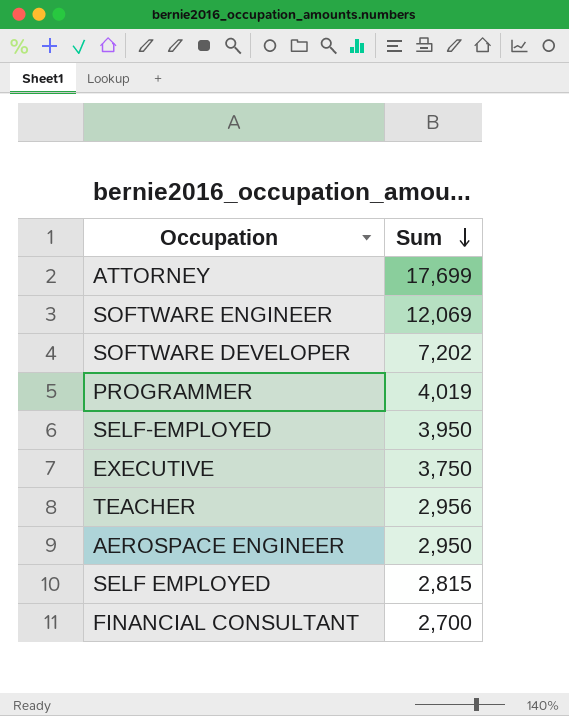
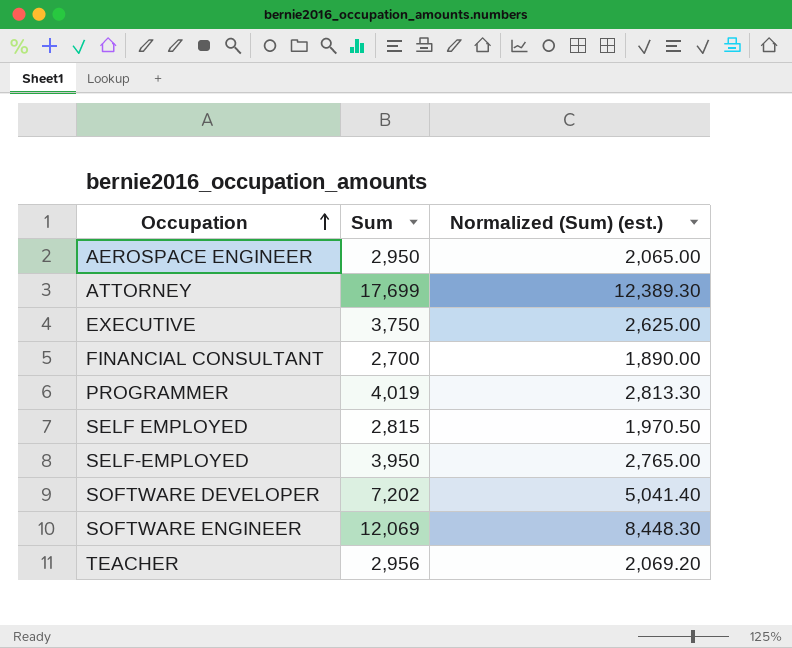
row order: Sum descending -> Occupation ascending
column Normalized (Sum) (est.) | formula: none -> [Sum] * 0.7

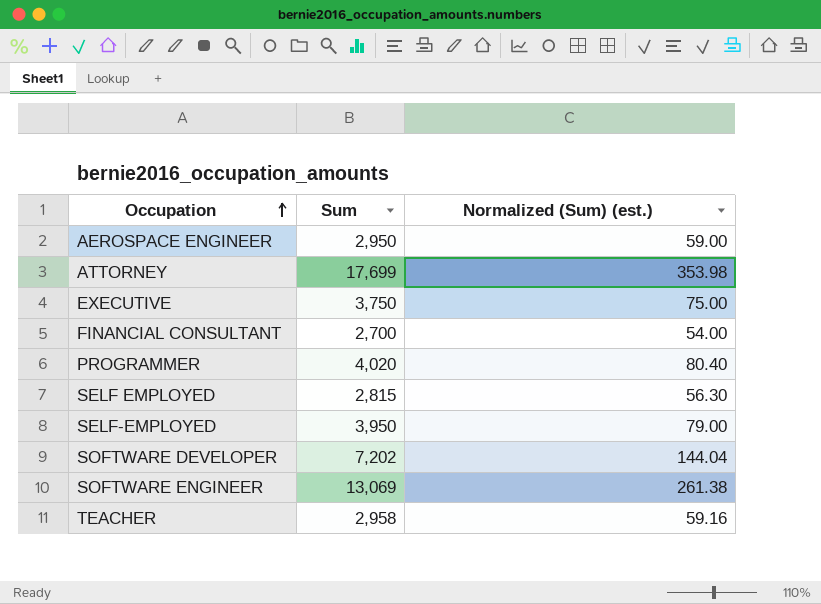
column Normalized (Sum) (est.) | formula: [Sum] * 0.7 -> [Sum] * 0.02
PROGRAMMER | Sum: 4,019 -> 4,020
SOFTWARE ENGINEER | Sum: 12,069 -> 13,069
TEACHER | Sum: 2,956 -> 2,958

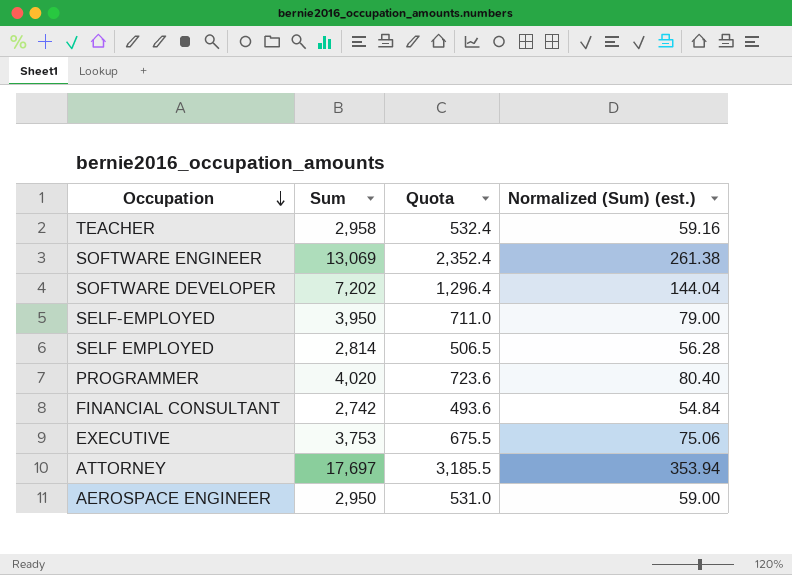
row order: Occupation ascending -> Occupation descending
column Quota | formula: none -> [Sum] * 0.18
SELF EMPLOYED | Sum: 2,815 -> 2,814
SELF EMPLOYED | Normalized (Sum) (est.): 56.30 -> 56.28
FINANCIAL CONSULTANT | Sum: 2,700 -> 2,742
FINANCIAL CONSULTANT | Normalized (Sum) (est.): 54.00 -> 54.84
EXECUTIVE | Sum: 3,750 -> 3,753
EXECUTIVE | Normalized (Sum) (est.): 75.00 -> 75.06
ATTORNEY | Sum: 17,699 -> 17,697
ATTORNEY | Normalized (Sum) (est.): 353.98 -> 353.94

